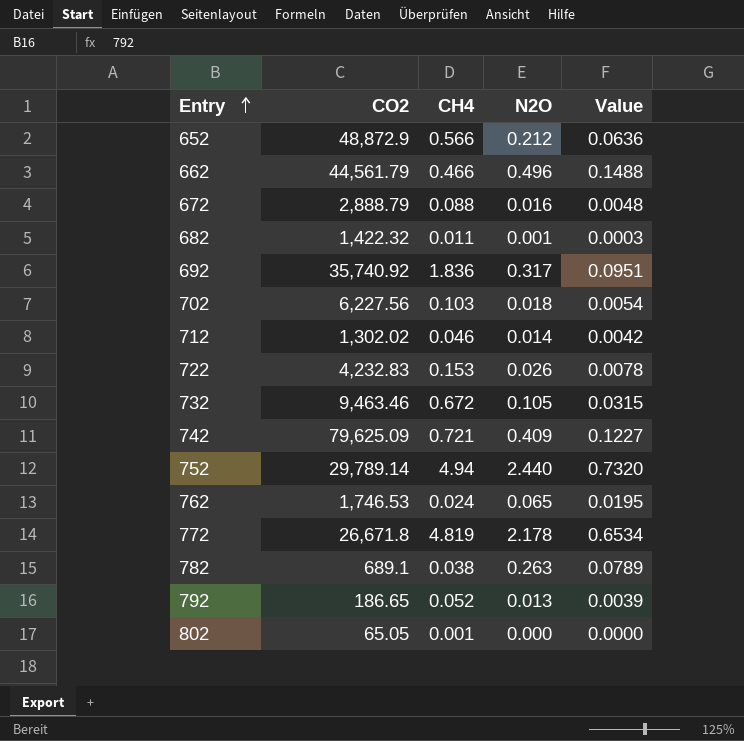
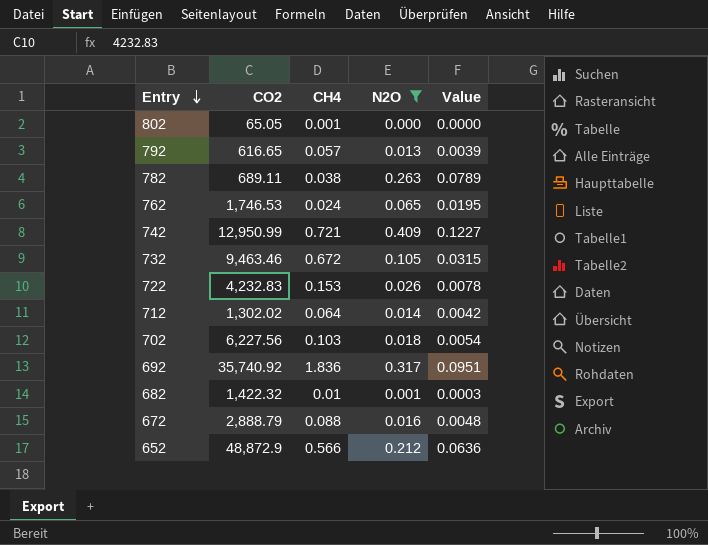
filter: none -> N2O <= 0.409
row order: Entry ascending -> Entry descending
792 | CO2: 186.65 -> 616.65
792 | CH4: 0.052 -> 0.057
782 | CO2: 689.1 -> 689.11
742 | CO2: 79,625.09 -> 12,950.99
712 | CH4: 0.046 -> 0.064
682 | CH4: 0.011 -> 0.01

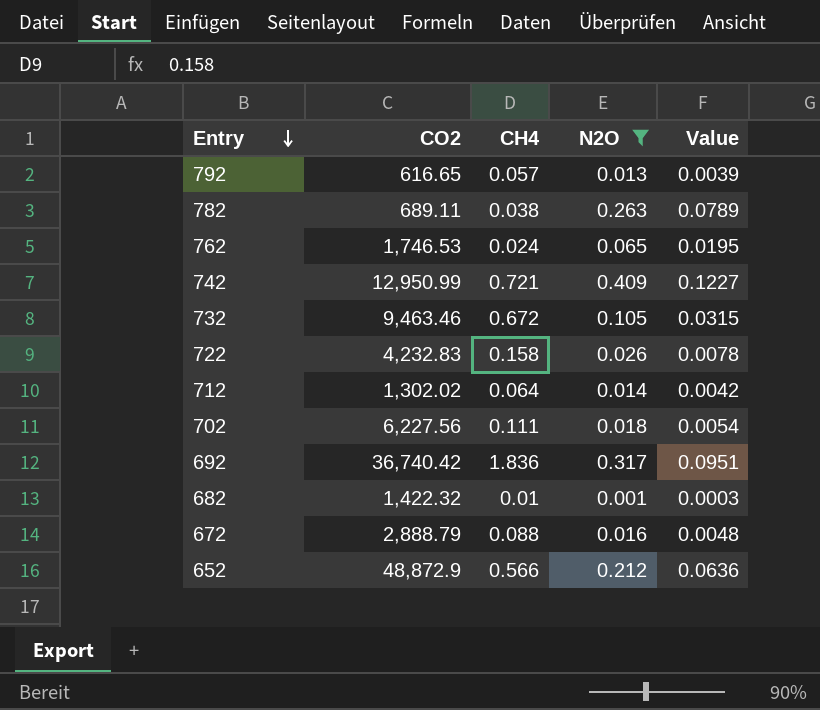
row 802: 65.05 | 0.001 | 0.000 | 0.0000 -> none
722 | CH4: 0.153 -> 0.158
702 | CH4: 0.103 -> 0.111
692 | CO2: 35,740.92 -> 36,740.42

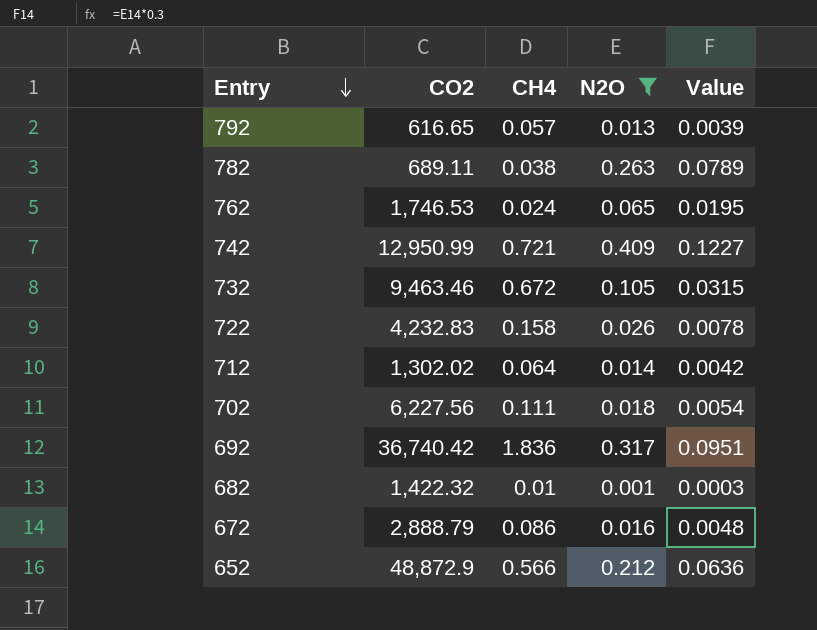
672 | CH4: 0.088 -> 0.086

